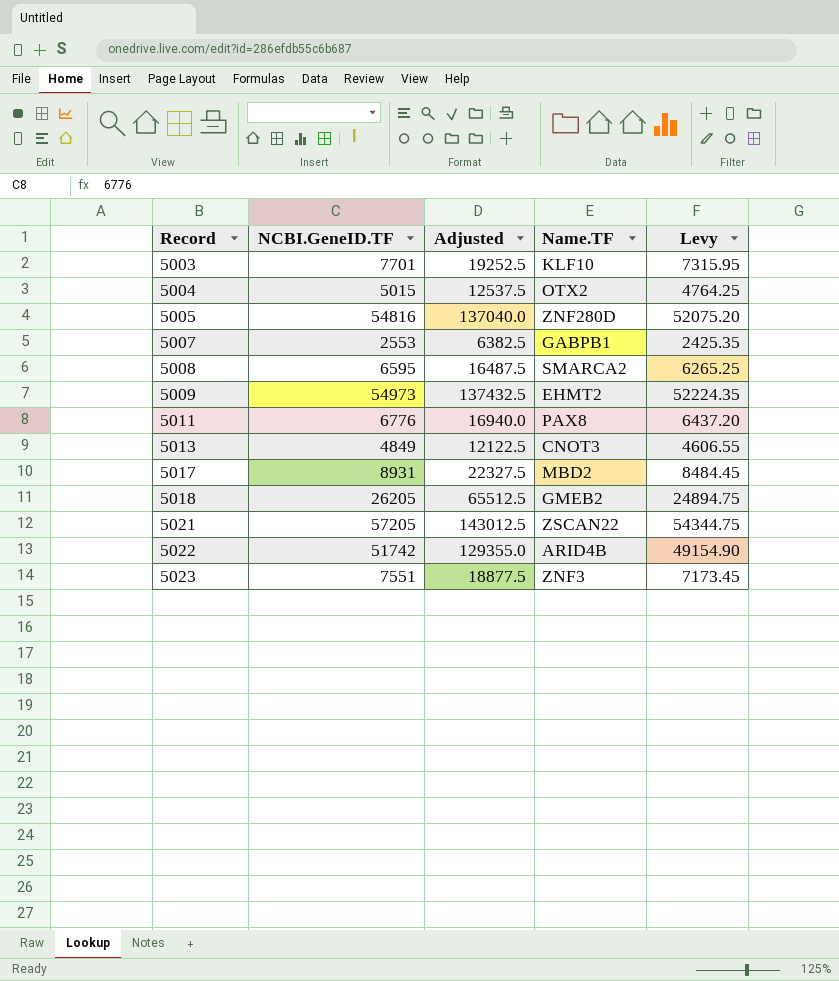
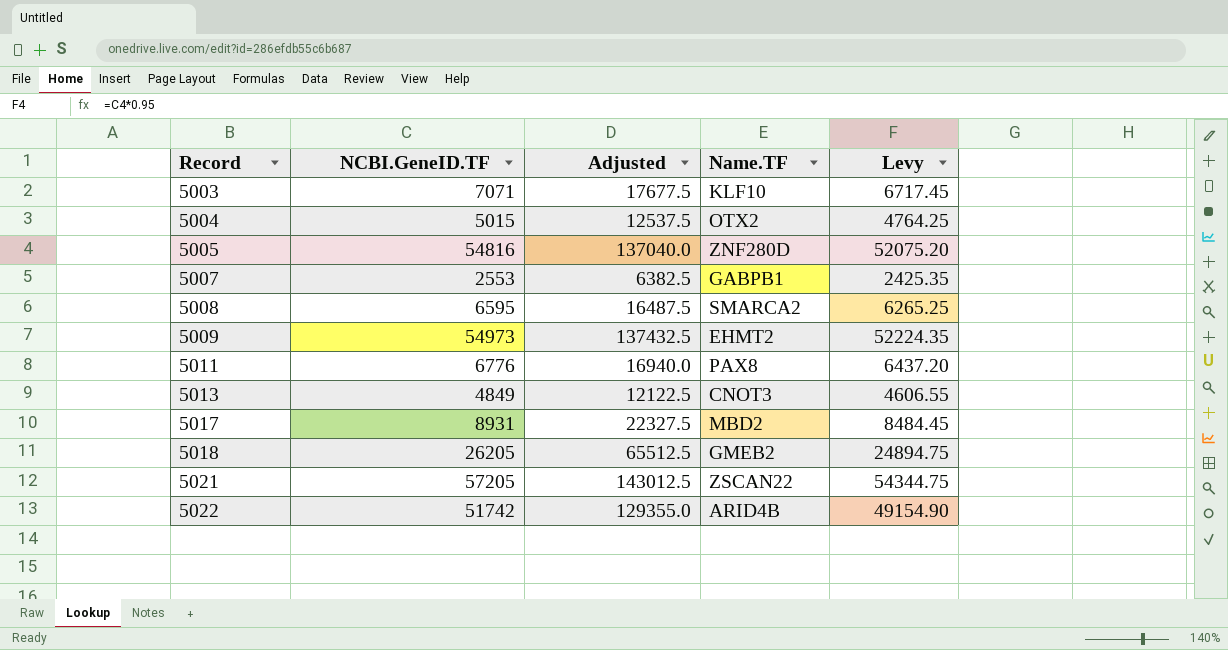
row 5023: 7551 | 18877.5 | ZNF3 | 7173.45 -> none
5003 | NCBI.GeneID.TF: 7701 -> 7071
5003 | Adjusted: 19252.5 -> 17677.5
5003 | Levy: 7315.95 -> 6717.45

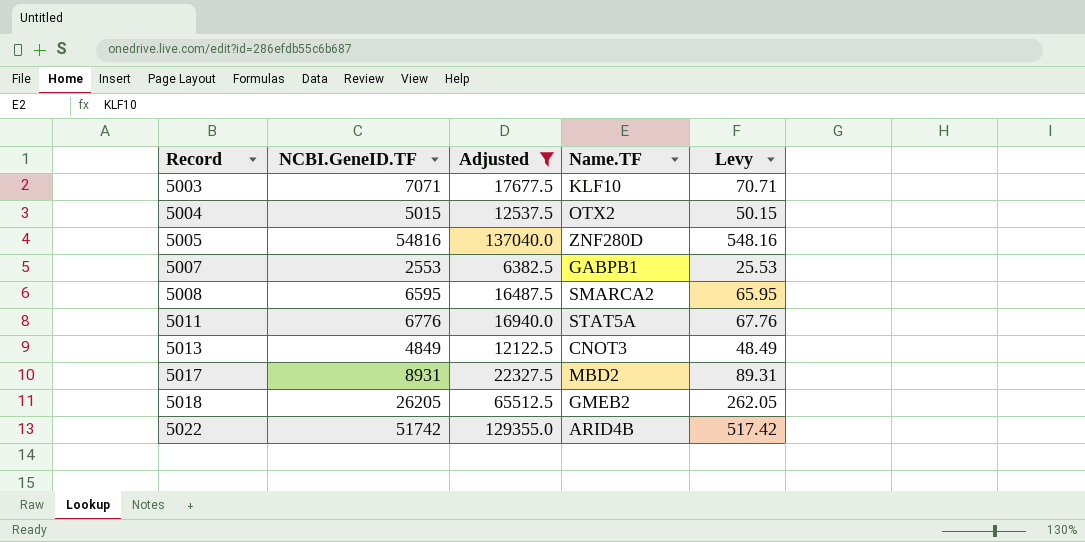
filter: none -> Adjusted <= 137040.0
column Levy | formula: [NCBI.GeneID.TF] * 0.95 -> [NCBI.GeneID.TF] * 0.01
5011 | Name.TF: PAX8 -> STAT5A

